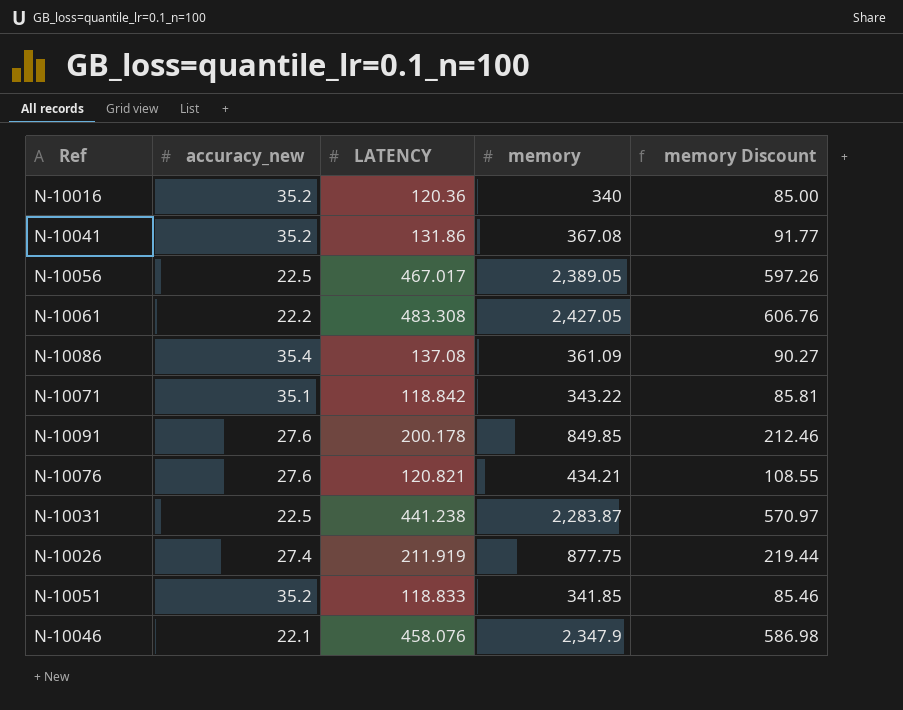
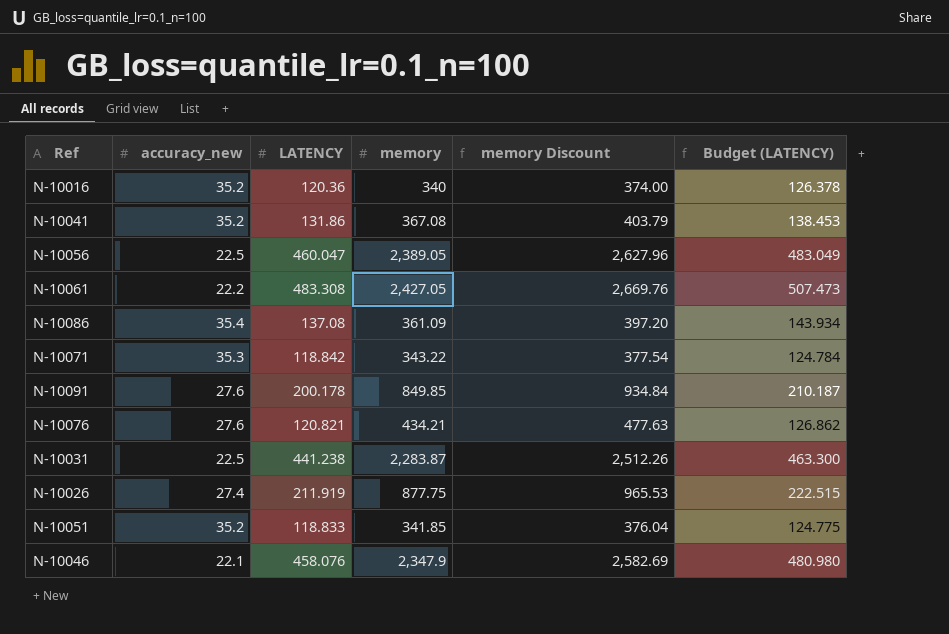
column memory Discount | formula: [memory] * 0.25 -> [memory] * 1.1
column Budget (LATENCY) | formula: none -> [LATENCY] * 1.05
N-10056 | LATENCY: 467.017 -> 460.047
N-10071 | accuracy_new: 35.1 -> 35.3

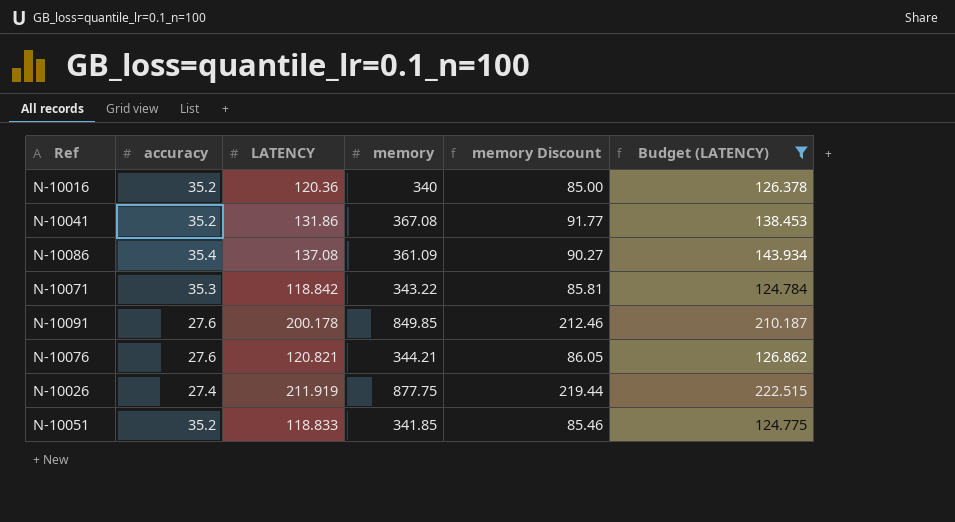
filter: none -> Budget (LATENCY) <= 222.515
column name: accuracy_new -> accuracy
column memory Discount | formula: [memory] * 1.1 -> [memory] * 0.25
N-10076 | memory: 434.21 -> 344.21

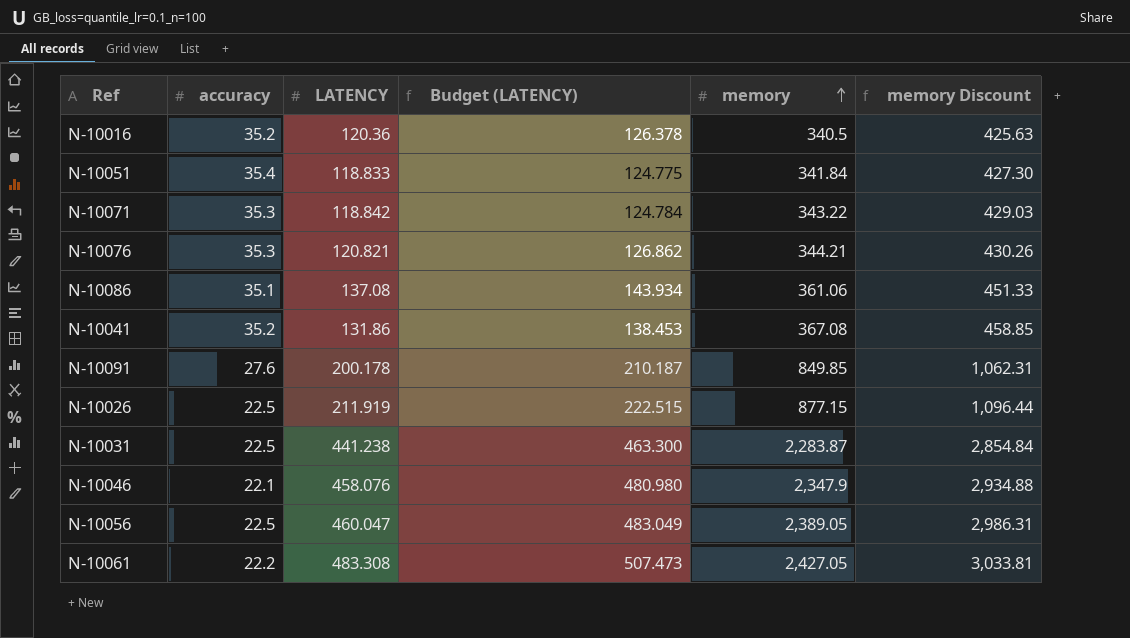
filter: Budget (LATENCY) <= 222.515 -> none
row order: none -> memory ascending
column Budget (LATENCY) | position: 6 -> 4
column memory Discount | formula: [memory] * 0.25 -> [memory] * 1.25
N-10016 | memory: 340 -> 340.5
N-10051 | accuracy: 35.2 -> 35.4
N-10051 | memory: 341.85 -> 341.84
N-10076 | accuracy: 27.6 -> 35.3
N-10086 | accuracy: 35.4 -> 35.1
N-10086 | memory: 361.09 -> 361.06
N-10026 | accuracy: 27.4 -> 22.5
N-10026 | memory: 877.75 -> 877.15

